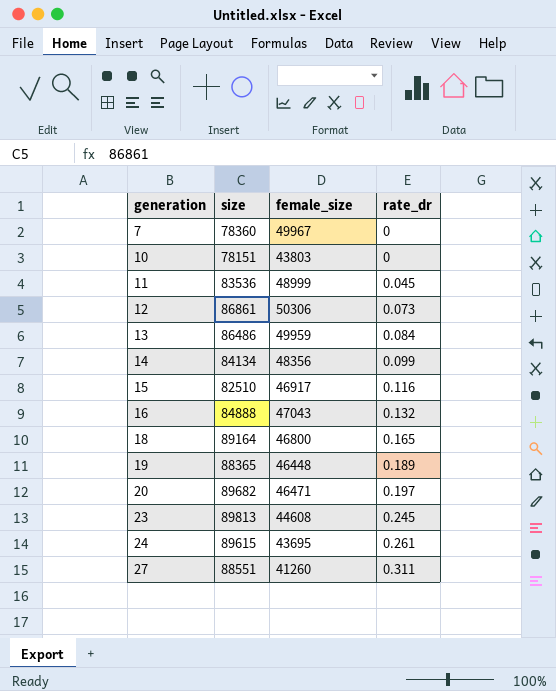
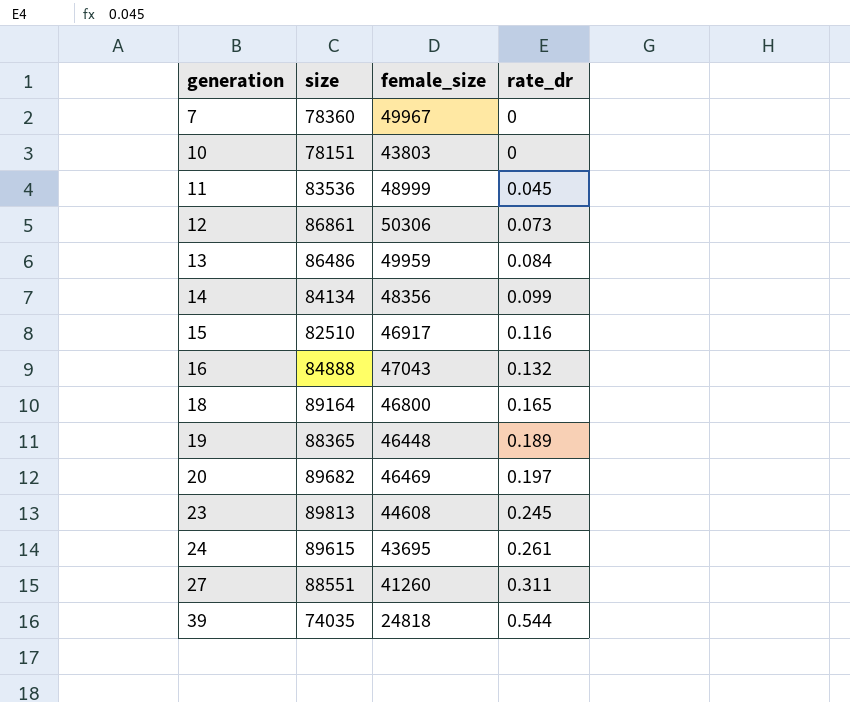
20 | female_size: 46471 -> 46469
row 39: none -> 74035 | 24818 | 0.544

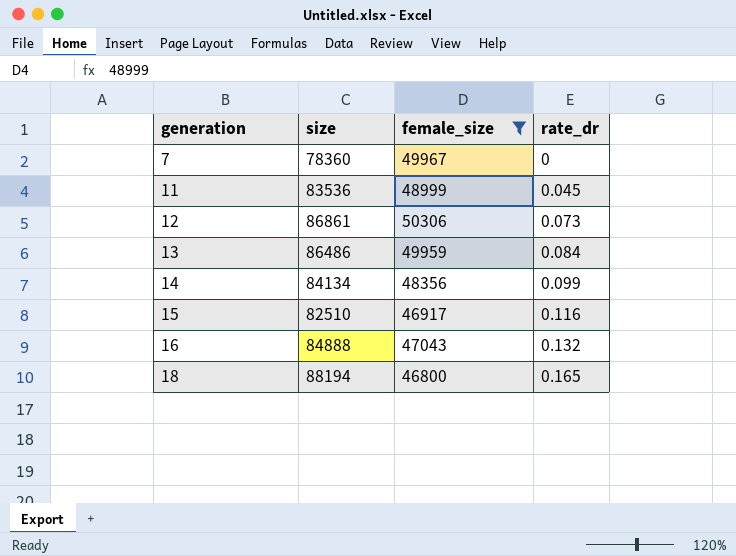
filter: none -> female_size >= 46800
18 | size: 89164 -> 88194

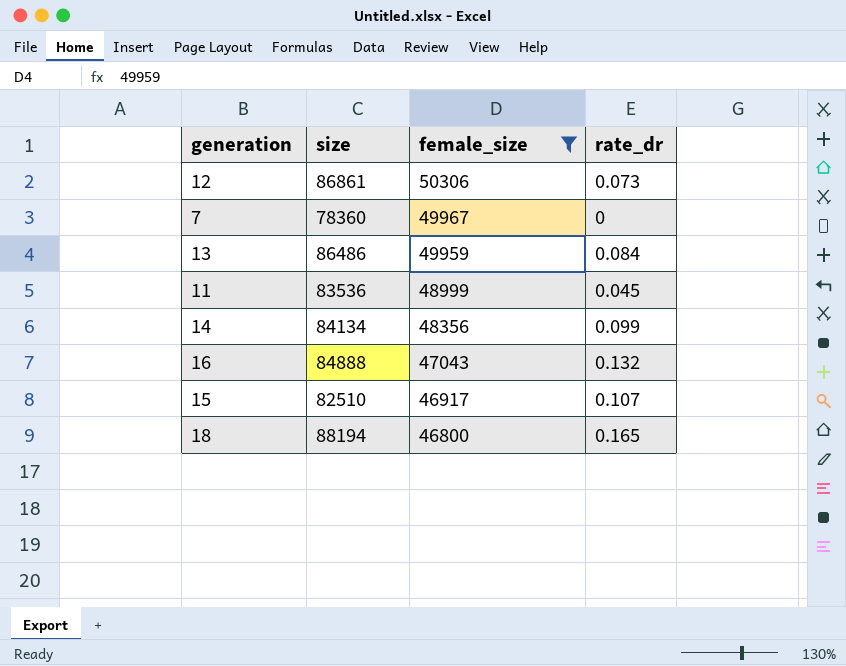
row order: generation ascending -> female_size descending
15 | rate_dr: 0.116 -> 0.107

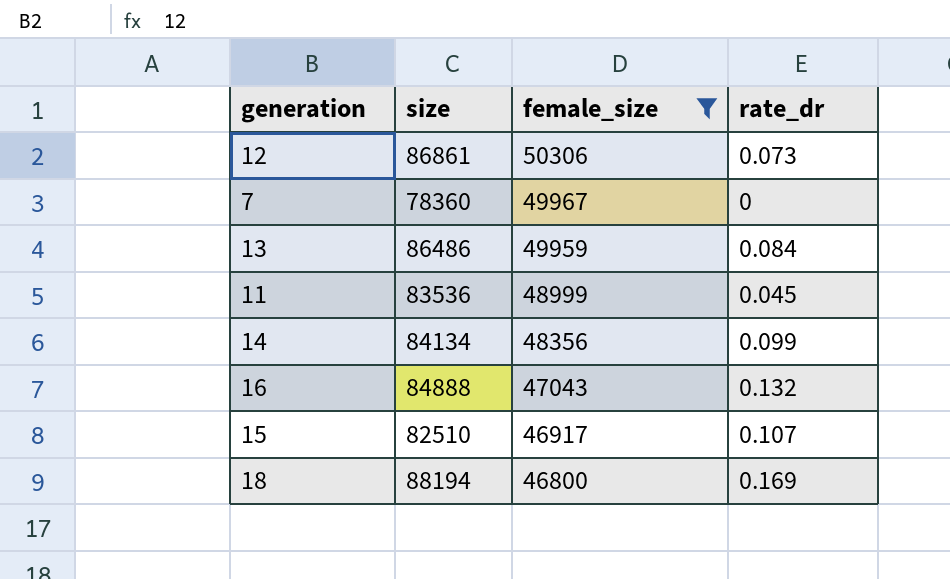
18 | rate_dr: 0.165 -> 0.169

